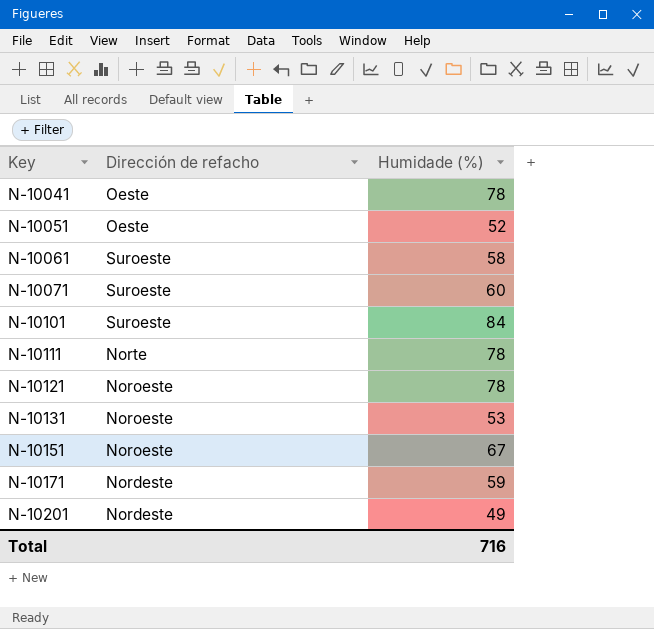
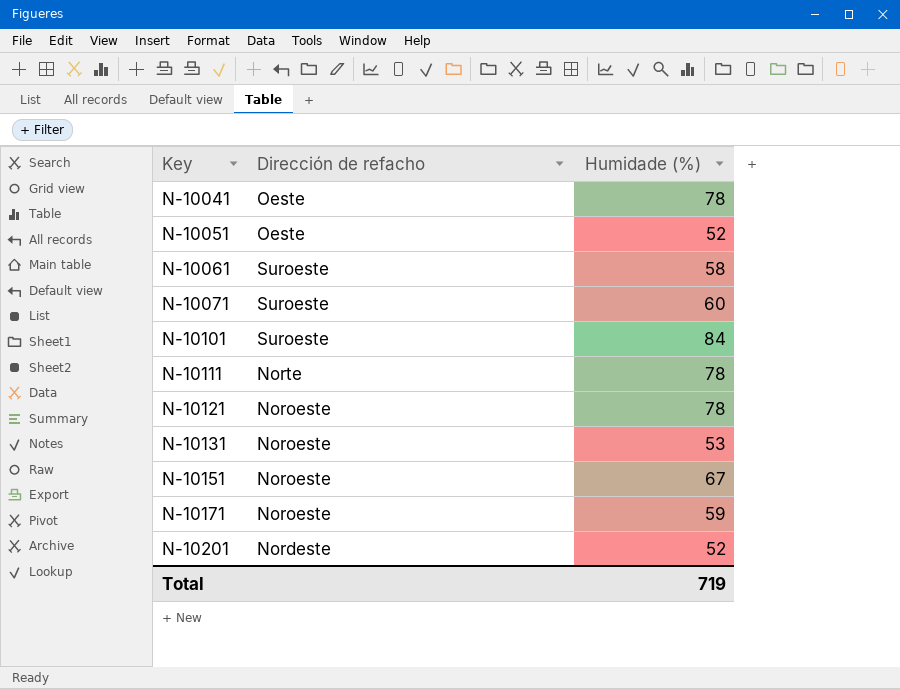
N-10171 | Dirección de refacho: Nordeste -> Noroeste
N-10201 | Humidade (%): 49 -> 52
Total | Humidade (%): 716 -> 719

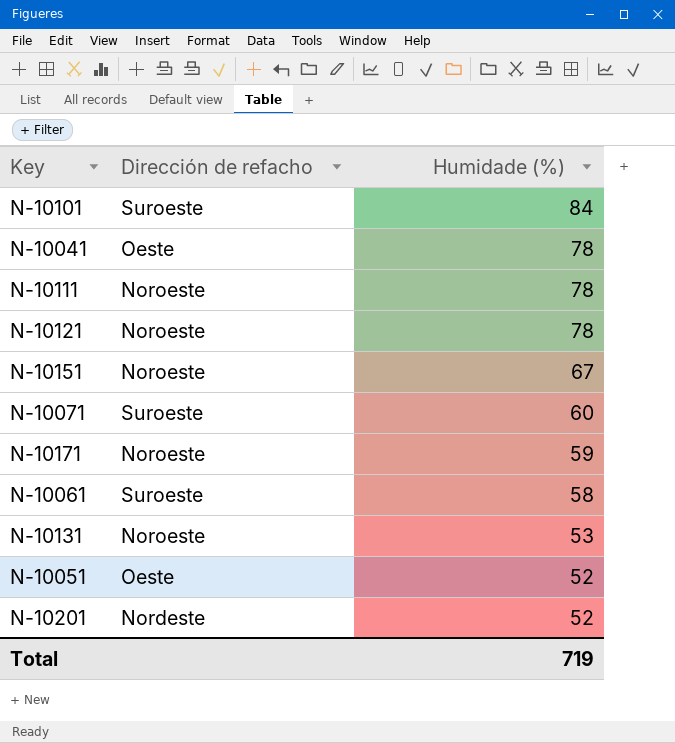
row order: Key ascending -> Humidade (%) descending
N-10111 | Dirección de refacho: Norte -> Noroeste

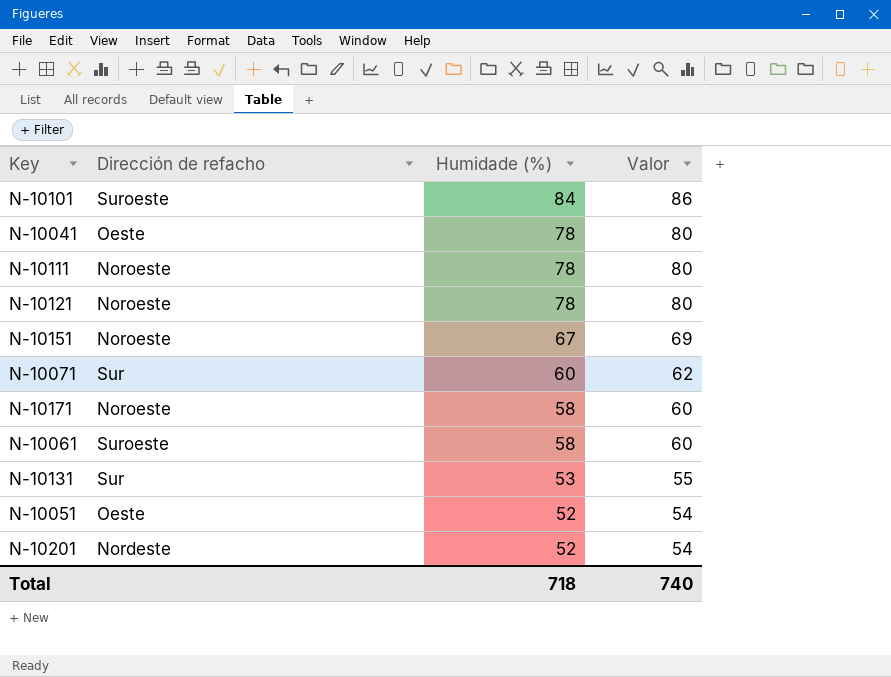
column Valor | formula: none -> [Humidade (%)] + 2
N-10071 | Dirección de refacho: Suroeste -> Sur
N-10171 | Humidade (%): 59 -> 58
N-10131 | Dirección de refacho: Noroeste -> Sur
Total | Humidade (%): 719 -> 718

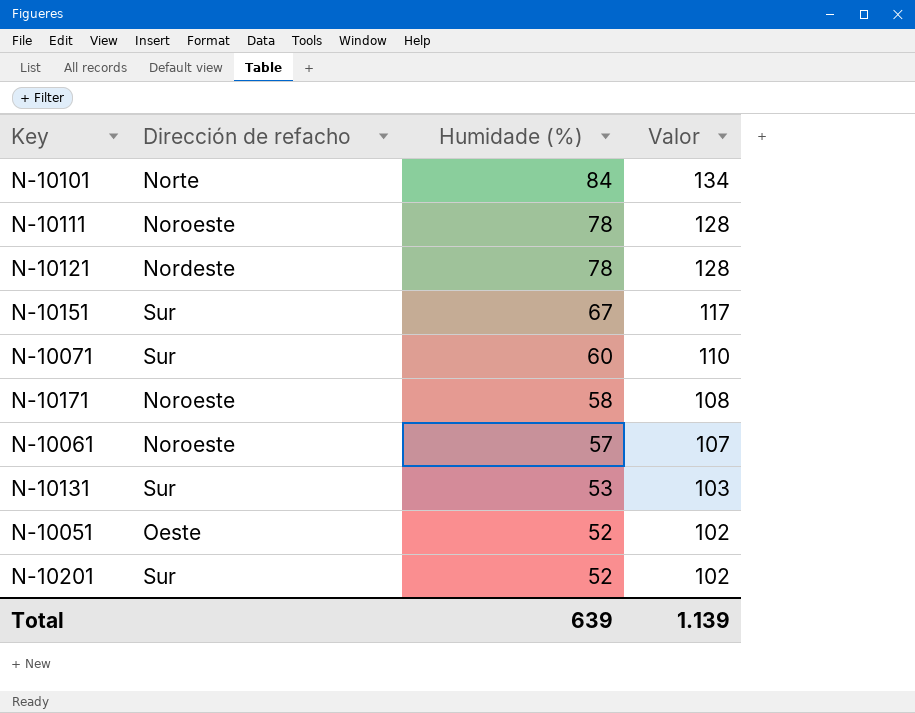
column Valor | formula: [Humidade (%)] + 2 -> [Humidade (%)] + 50
row N-10041: Oeste | 78 | 80 -> none
N-10101 | Dirección de refacho: Suroeste -> Norte
N-10121 | Dirección de refacho: Noroeste -> Nordeste
N-10151 | Dirección de refacho: Noroeste -> Sur
N-10061 | Dirección de refacho: Suroeste -> Noroeste
N-10061 | Humidade (%): 58 -> 57
N-10201 | Dirección de refacho: Nordeste -> Sur
Total | Humidade (%): 718 -> 639
Total | Valor: 740 -> 1.139

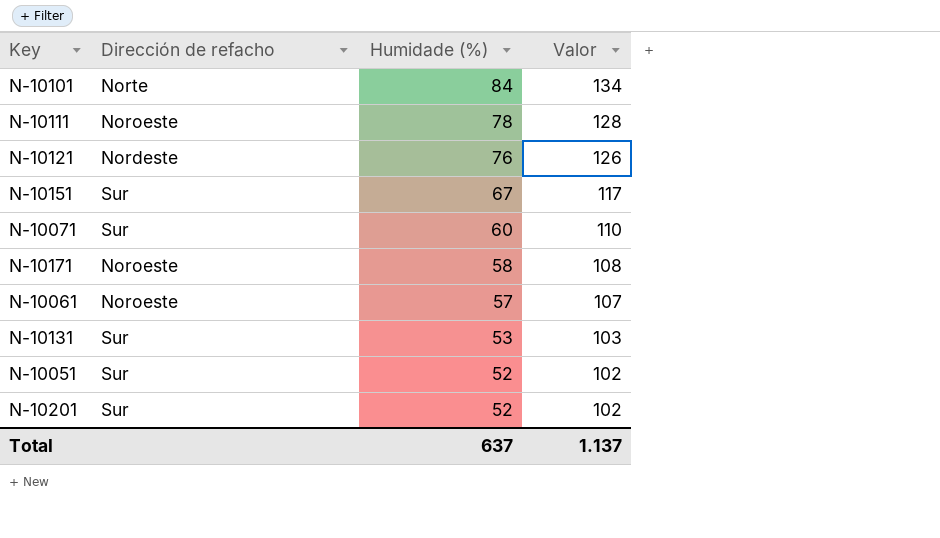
N-10121 | Humidade (%): 78 -> 76
N-10121 | Valor: 128 -> 126
N-10051 | Dirección de refacho: Oeste -> Sur
Total | Humidade (%): 639 -> 637
Total | Valor: 1.139 -> 1.137

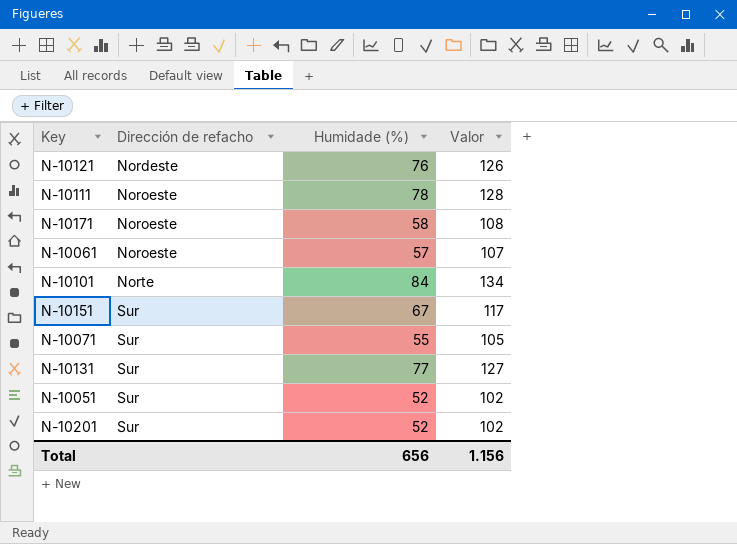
row order: Humidade (%) descending -> Dirección de refacho ascending
N-10071 | Humidade (%): 60 -> 55
N-10071 | Valor: 110 -> 105
N-10131 | Humidade (%): 53 -> 77
N-10131 | Valor: 103 -> 127
Total | Humidade (%): 637 -> 656
Total | Valor: 1.137 -> 1.156

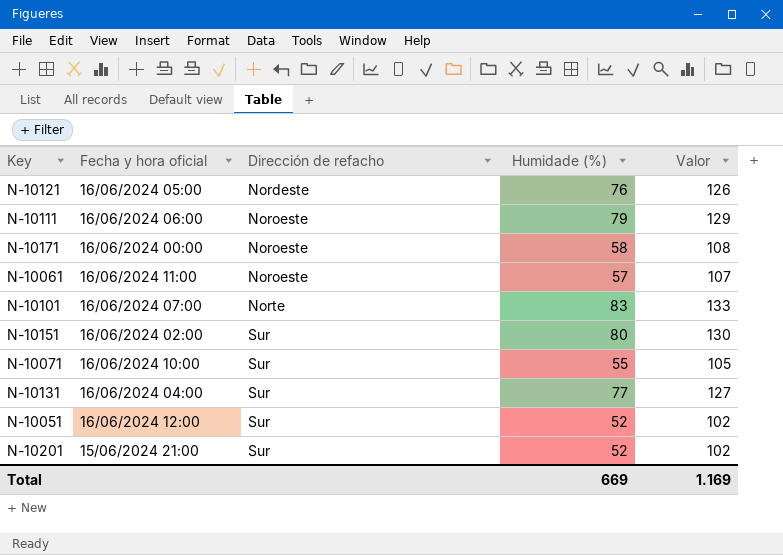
column Fecha y hora oficial | position: none -> 2
N-10111 | Humidade (%): 78 -> 79
N-10111 | Valor: 128 -> 129
N-10101 | Humidade (%): 84 -> 83
N-10101 | Valor: 134 -> 133
N-10151 | Humidade (%): 67 -> 80
N-10151 | Valor: 117 -> 130
Total | Humidade (%): 656 -> 669
Total | Valor: 1.156 -> 1.169

